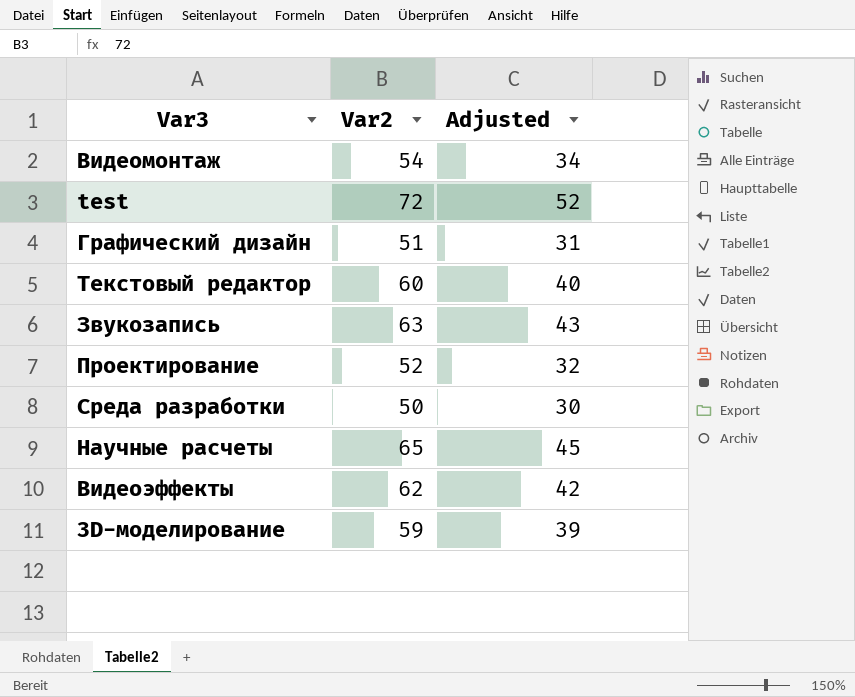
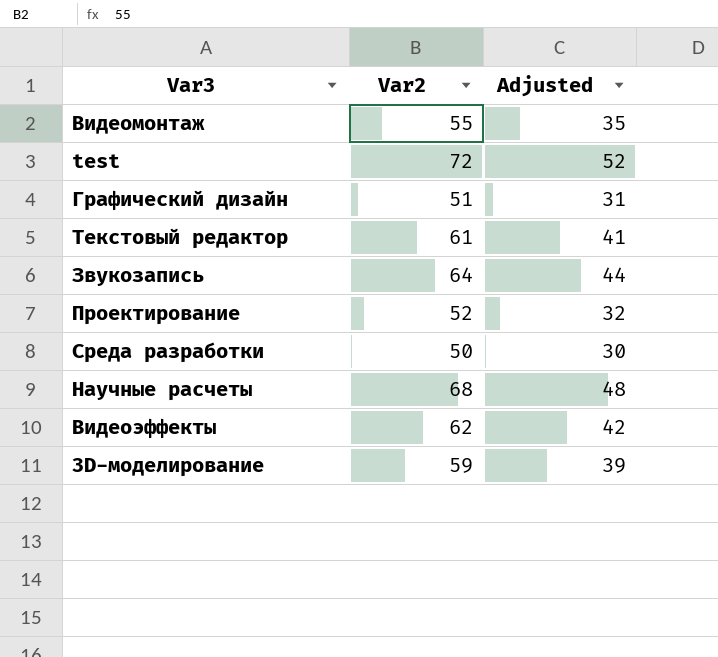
Видеомонтаж | Var2: 54 -> 55
Видеомонтаж | Adjusted: 34 -> 35
Текстовый редактор | Var2: 60 -> 61
Текстовый редактор | Adjusted: 40 -> 41
Звукозапись | Var2: 63 -> 64
Звукозапись | Adjusted: 43 -> 44
Научные расчеты | Var2: 65 -> 68
Научные расчеты | Adjusted: 45 -> 48

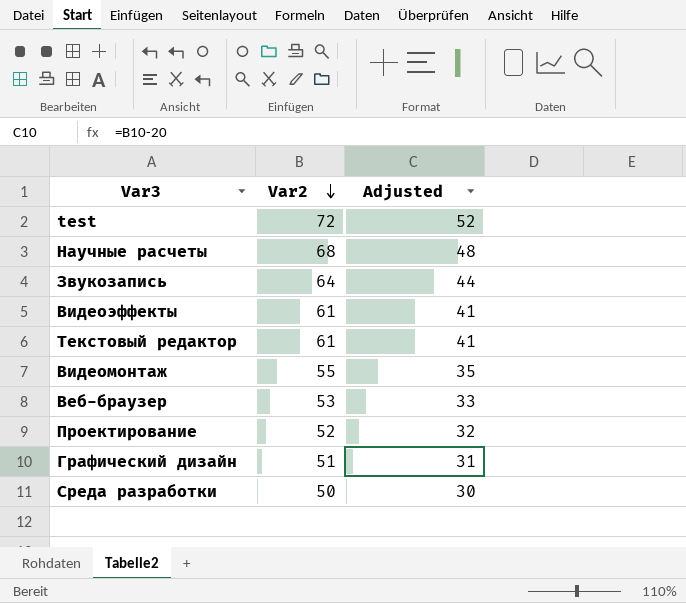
row order: none -> Var2 descending
row 3D-моделирование: 59 | 39 -> none
Видеоэффекты | Var2: 62 -> 61
Видеоэффекты | Adjusted: 42 -> 41
row Веб-браузер: none -> 53 | 33

